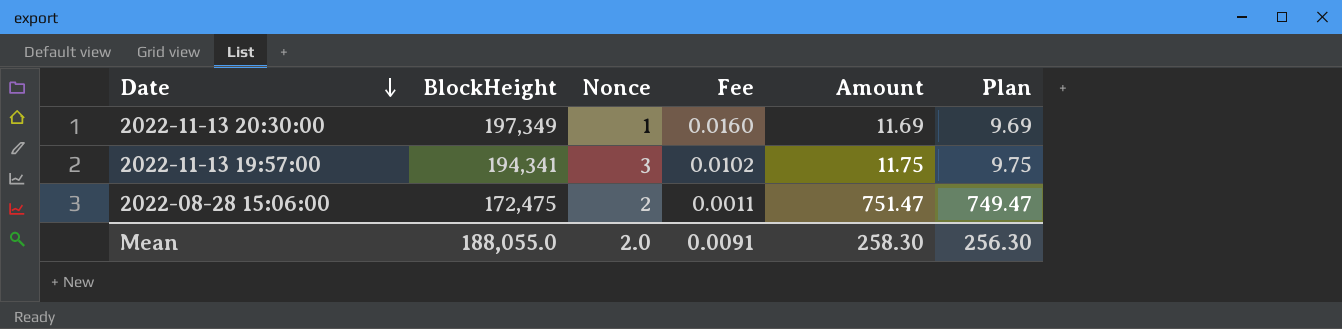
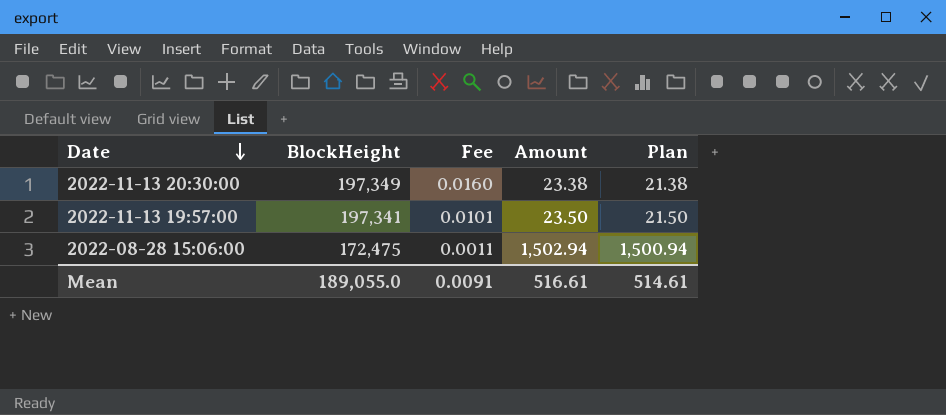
column Nonce | position: 3 -> none
2022-11-13 20:30:00 | Amount: 11.69 -> 23.38
2022-11-13 20:30:00 | Plan: 9.69 -> 21.38
2022-11-13 19:57:00 | BlockHeight: 194,341 -> 197,341
2022-11-13 19:57:00 | Fee: 0.0102 -> 0.0101
2022-11-13 19:57:00 | Amount: 11.75 -> 23.50
2022-11-13 19:57:00 | Plan: 9.75 -> 21.50
2022-08-28 15:06:00 | Amount: 751.47 -> 1,502.94
2022-08-28 15:06:00 | Plan: 749.47 -> 1,500.94
Mean | BlockHeight: 188,055.0 -> 189,055.0
Mean | Amount: 258.30 -> 516.61
Mean | Plan: 256.30 -> 514.61

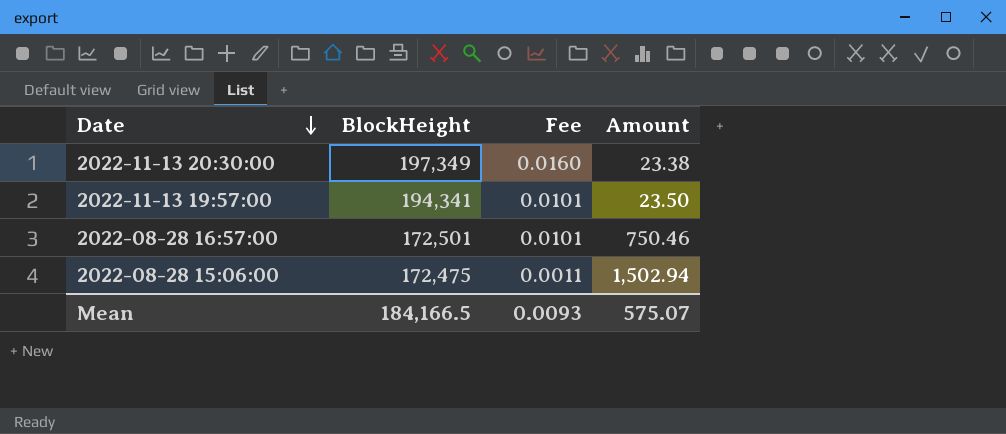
column Plan | formula: [Amount] - 2 -> none
2022-11-13 19:57:00 | BlockHeight: 197,341 -> 194,341
row 2022-08-28 16:57:00: none -> 172,501 | 0.0101 | 750.46
Mean | BlockHeight: 189,055.0 -> 184,166.5
Mean | Fee: 0.0091 -> 0.0093
Mean | Amount: 516.61 -> 575.07

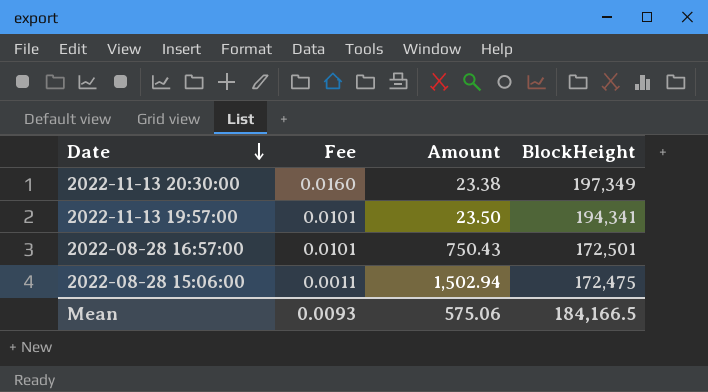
column BlockHeight | position: 2 -> 4
2022-08-28 16:57:00 | Amount: 750.46 -> 750.43
Mean | Amount: 575.07 -> 575.06

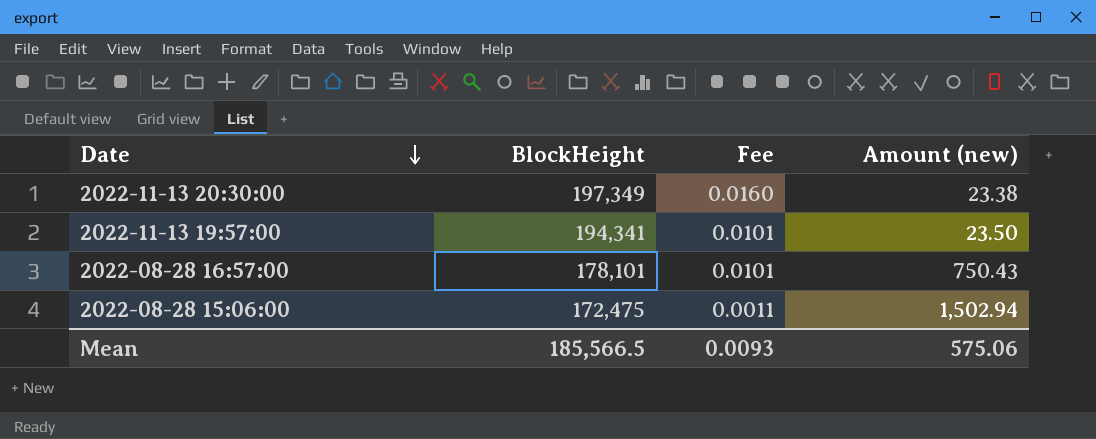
column BlockHeight | position: 4 -> 2
column name: Amount -> Amount (new)
2022-08-28 16:57:00 | BlockHeight: 172,501 -> 178,101
Mean | BlockHeight: 184,166.5 -> 185,566.5

